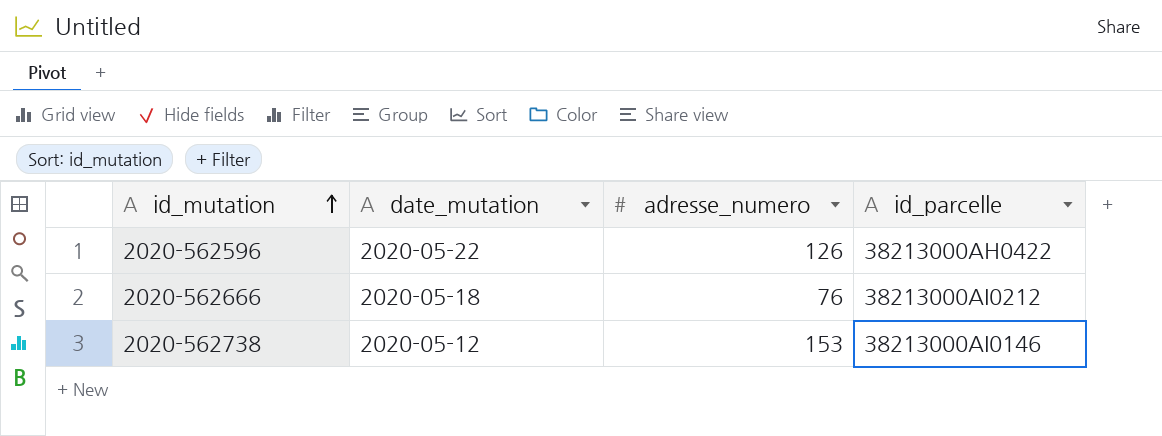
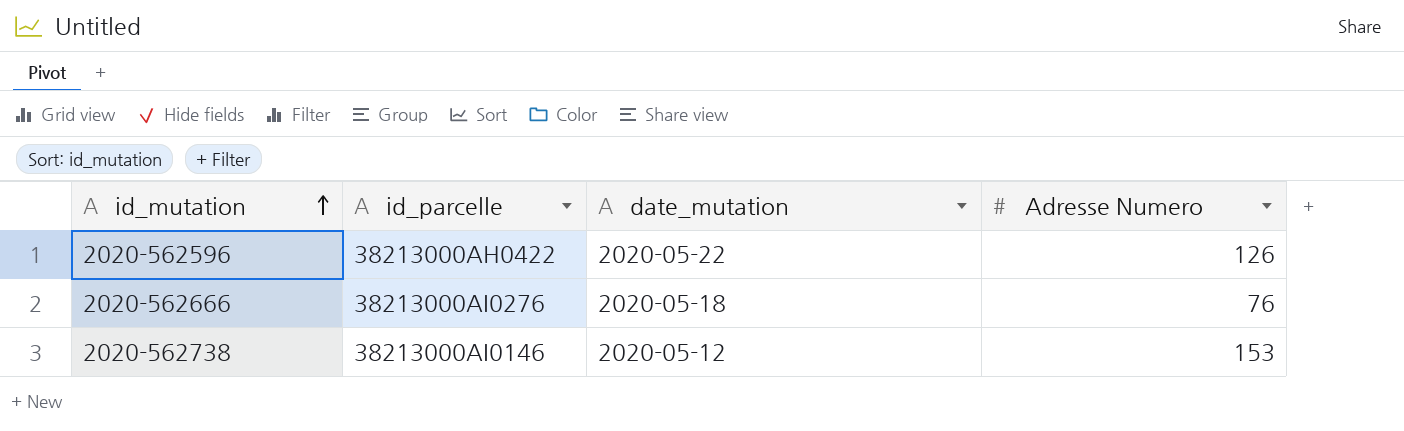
column id_parcelle | position: 4 -> 2
column name: adresse_numero -> Adresse Numero
2020-562666 | id_parcelle: 38213000AI0212 -> 38213000AI0276

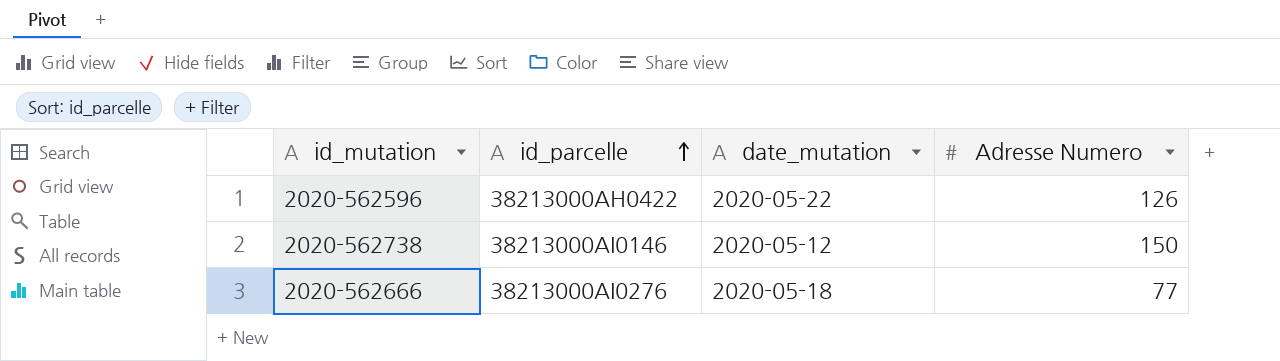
row order: id_mutation ascending -> id_parcelle ascending
2020-562738 | Adresse Numero: 153 -> 150
2020-562666 | Adresse Numero: 76 -> 77

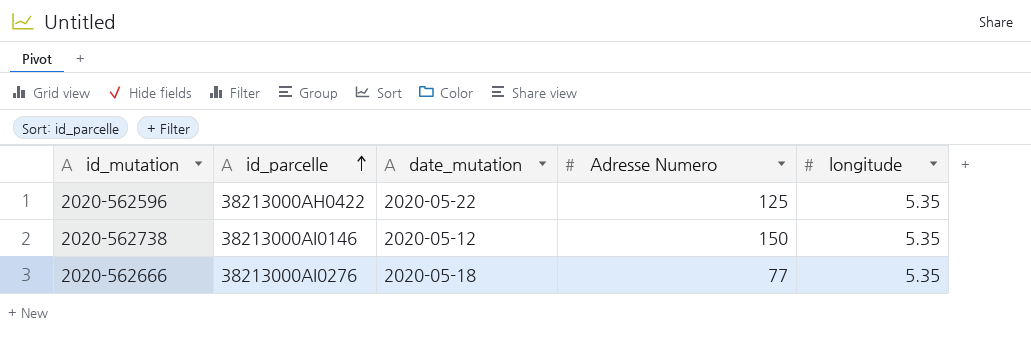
column longitude | position: none -> 5
2020-562596 | Adresse Numero: 126 -> 125

